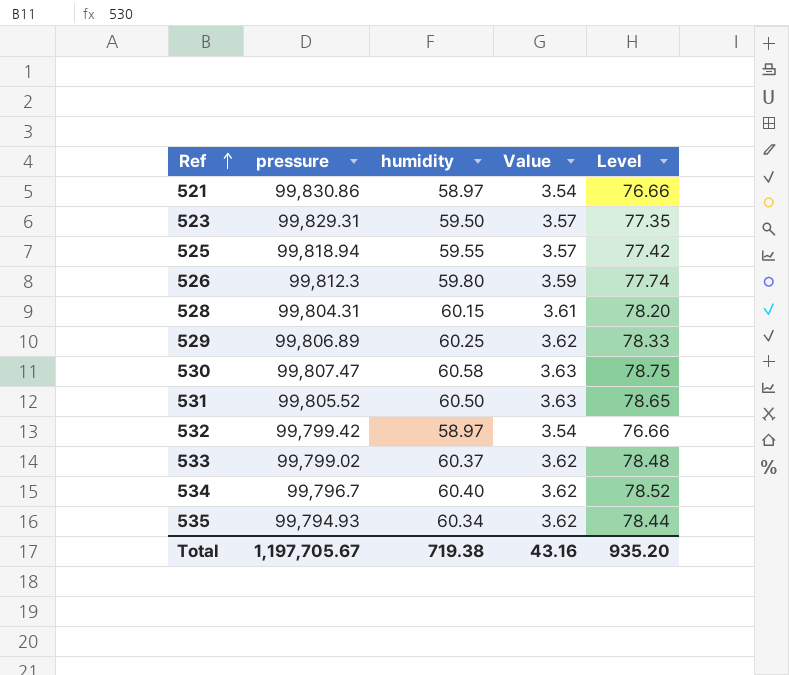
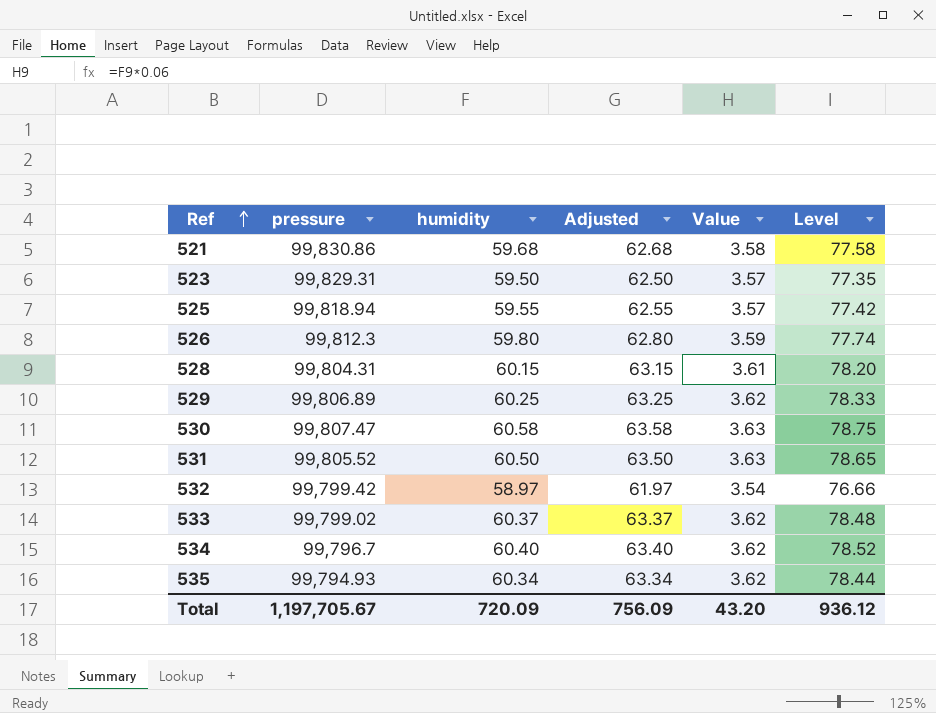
column Adjusted | formula: none -> [humidity] + 3
521 | humidity: 58.97 -> 59.68
521 | Value: 3.54 -> 3.58
521 | Level: 76.66 -> 77.58
Total | humidity: 719.38 -> 720.09
Total | Value: 43.16 -> 43.20
Total | Level: 935.20 -> 936.12

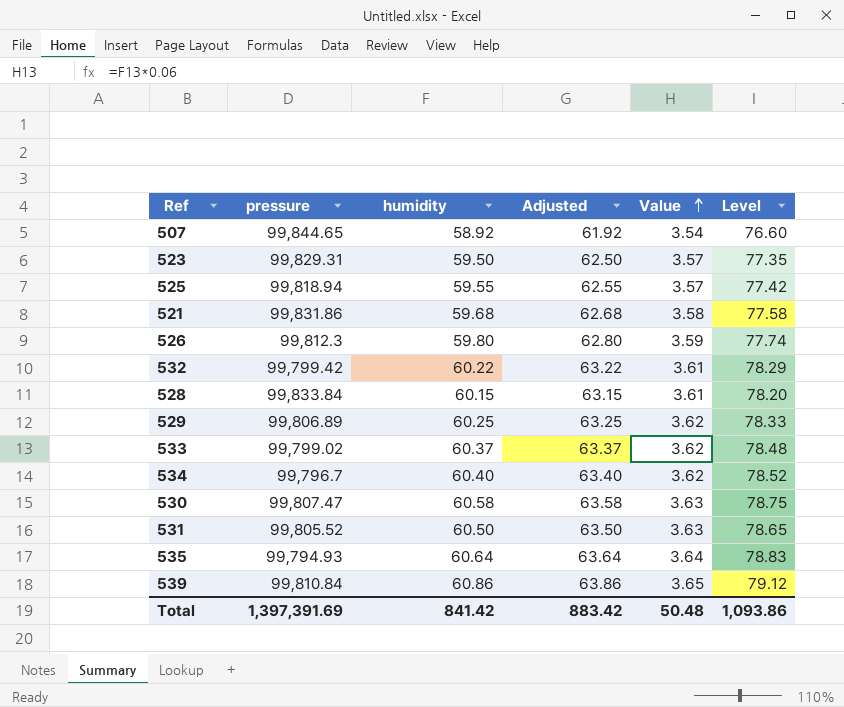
row order: Ref ascending -> Value ascending
row 507: none -> 99,844.65 | 58.92 | 61.92 | 3.54 | 76.60
521 | pressure: 99,830.86 -> 99,831.86
532 | humidity: 58.97 -> 60.22
532 | Adjusted: 61.97 -> 63.22
532 | Value: 3.54 -> 3.61
532 | Level: 76.66 -> 78.29
528 | pressure: 99,804.31 -> 99,833.84
535 | humidity: 60.34 -> 60.64
535 | Adjusted: 63.34 -> 63.64
535 | Value: 3.62 -> 3.64
535 | Level: 78.44 -> 78.83
row 539: none -> 99,810.84 | 60.86 | 63.86 | 3.65 | 79.12
Total | pressure: 1,197,705.67 -> 1,397,391.69
Total | humidity: 720.09 -> 841.42
Total | Adjusted: 756.09 -> 883.42
Total | Value: 43.20 -> 50.48
Total | Level: 936.12 -> 1,093.86

